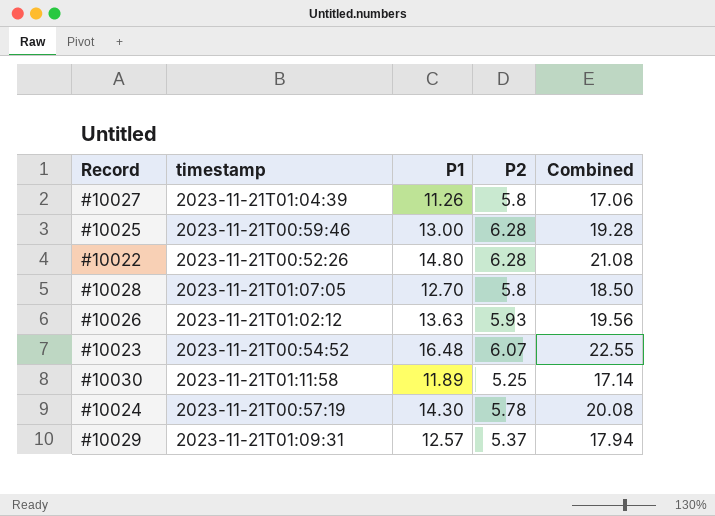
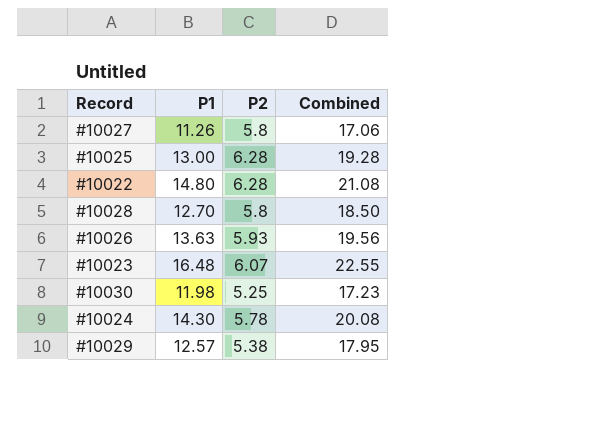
column timestamp | position: 2 -> none
#10030 | P1: 11.89 -> 11.98
#10030 | Combined: 17.14 -> 17.23
#10029 | P2: 5.37 -> 5.38
#10029 | Combined: 17.94 -> 17.95

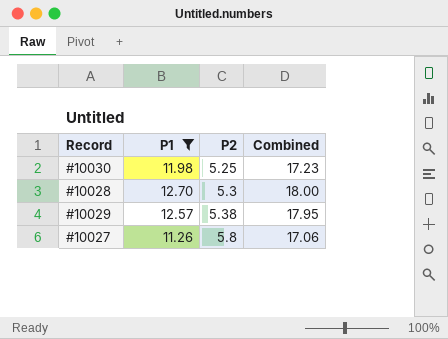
filter: none -> P1 <= 12.70
row order: none -> P2 ascending
#10028 | P2: 5.8 -> 5.3
#10028 | Combined: 18.50 -> 18.00

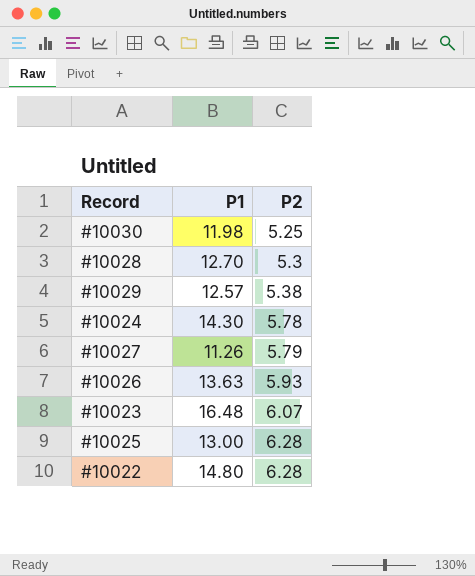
filter: P1 <= 12.70 -> none
column Combined | formula: [P1] + [P2] -> none
#10027 | P2: 5.8 -> 5.79

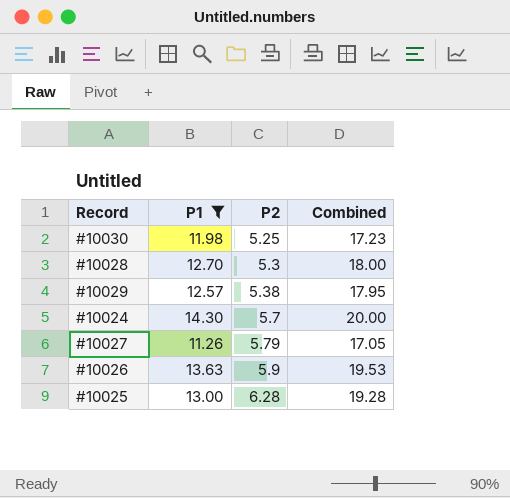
filter: none -> P1 <= 14.30
column Combined | formula: none -> [P1] + [P2]
#10024 | P2: 5.78 -> 5.7
#10026 | P2: 5.93 -> 5.9

